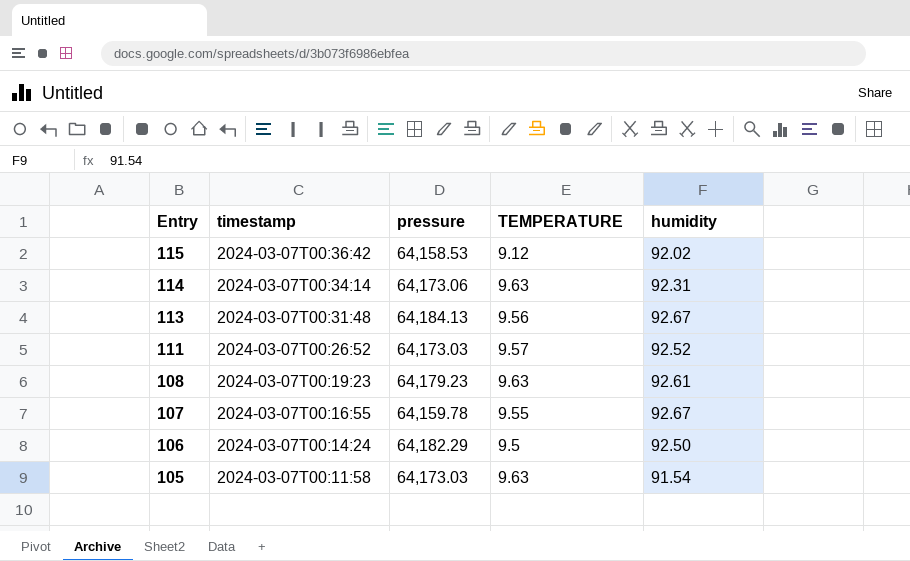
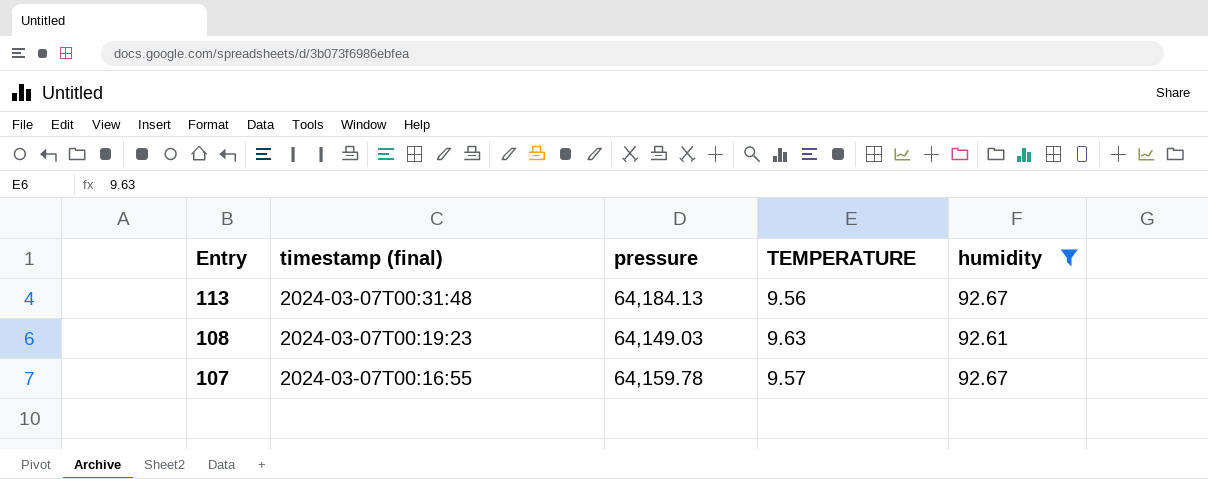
filter: none -> humidity >= 92.61
column name: timestamp -> timestamp (final)
108 | pressure: 64,179.23 -> 64,149.03
107 | TEMPERATURE: 9.55 -> 9.57

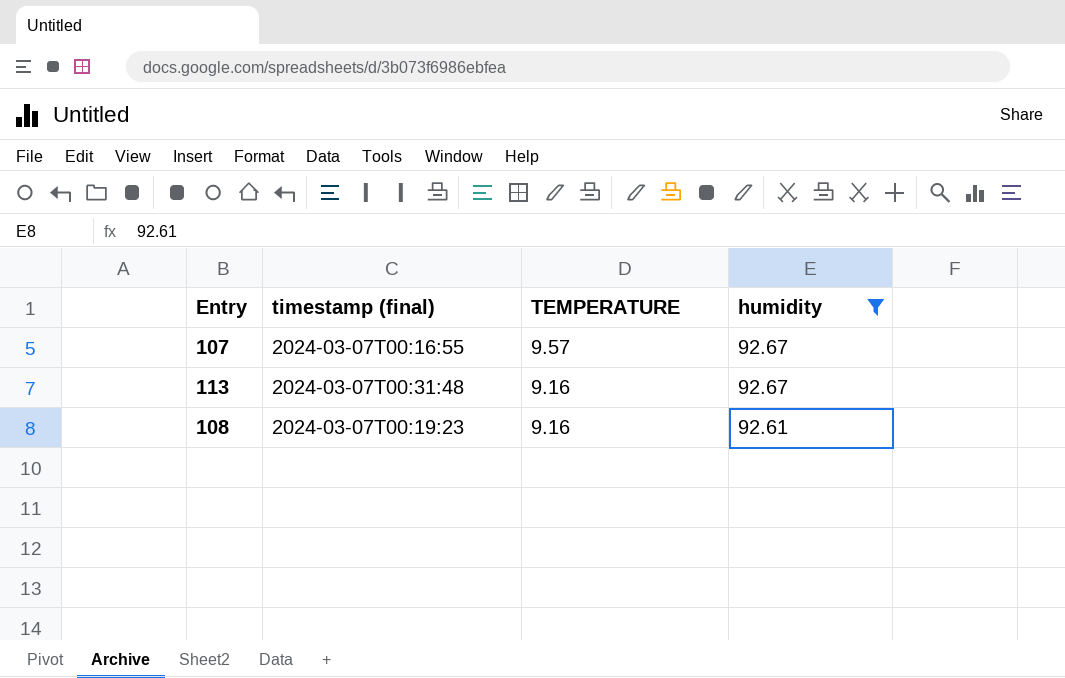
row order: Entry descending -> TEMPERATURE descending
column pressure | position: 3 -> none
113 | TEMPERATURE: 9.56 -> 9.16
108 | TEMPERATURE: 9.63 -> 9.16

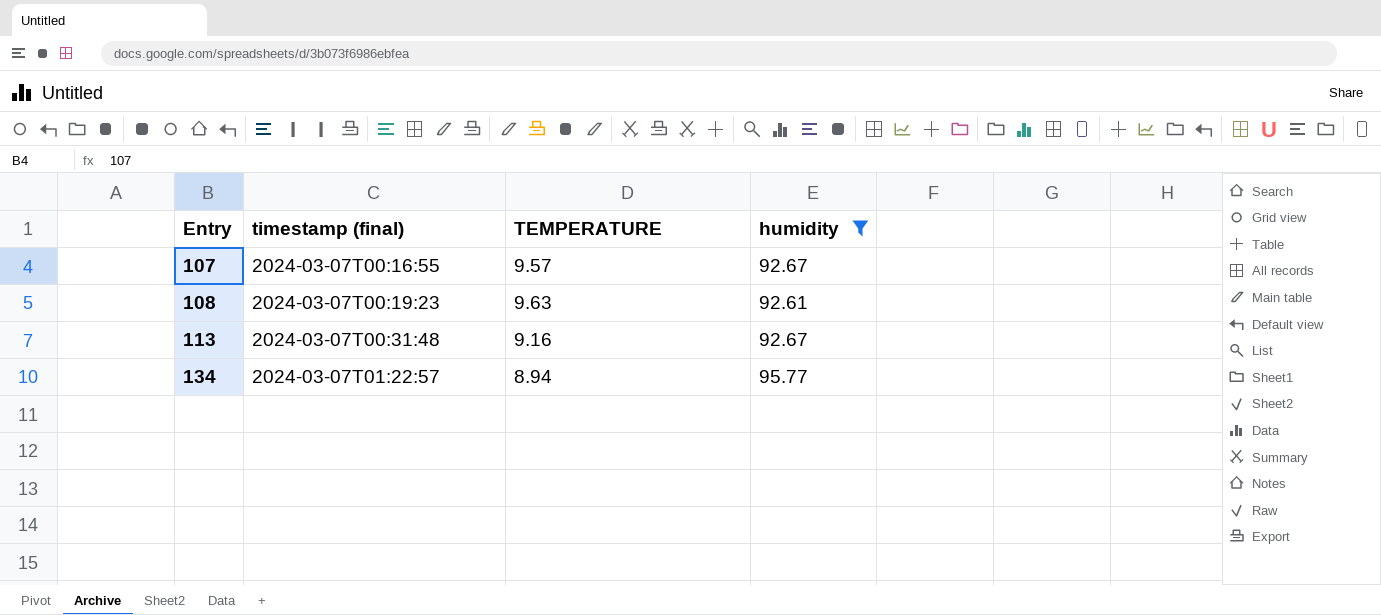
row order: TEMPERATURE descending -> Entry ascending
108 | TEMPERATURE: 9.16 -> 9.63
row 134: none -> 2024-03-07T01:22:57 | 8.94 | 95.77

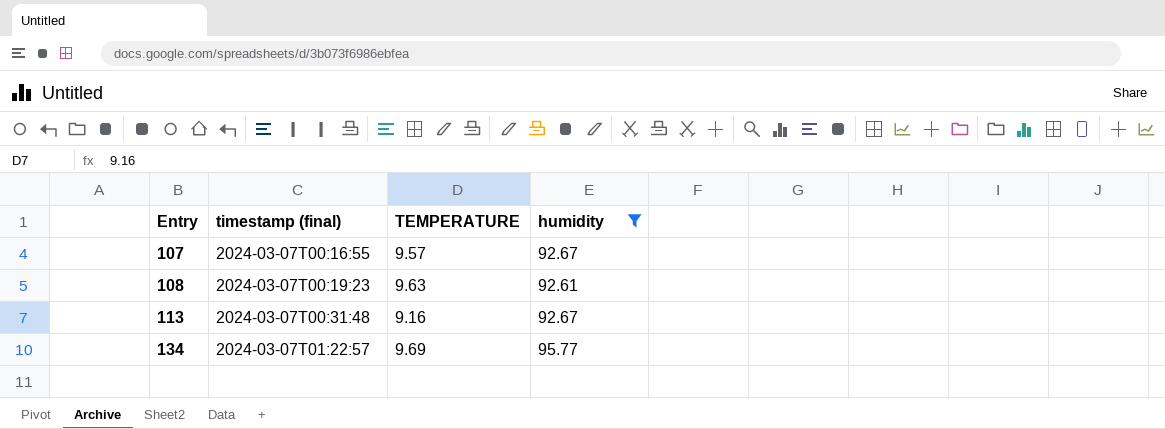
134 | TEMPERATURE: 8.94 -> 9.69

